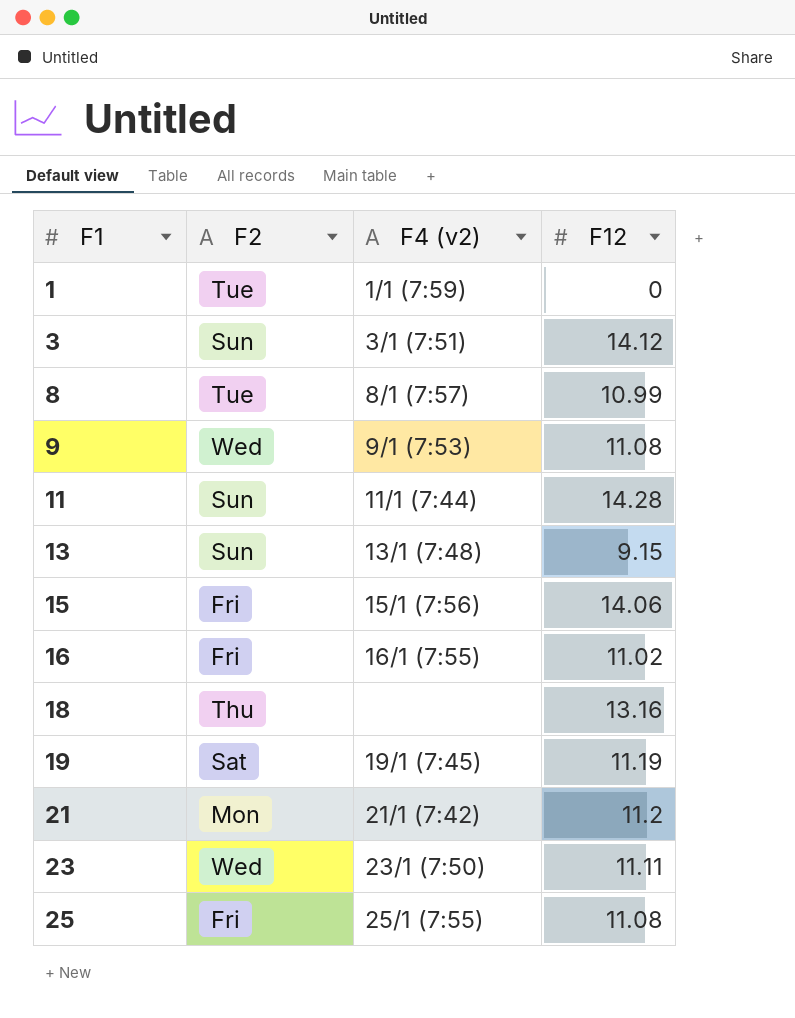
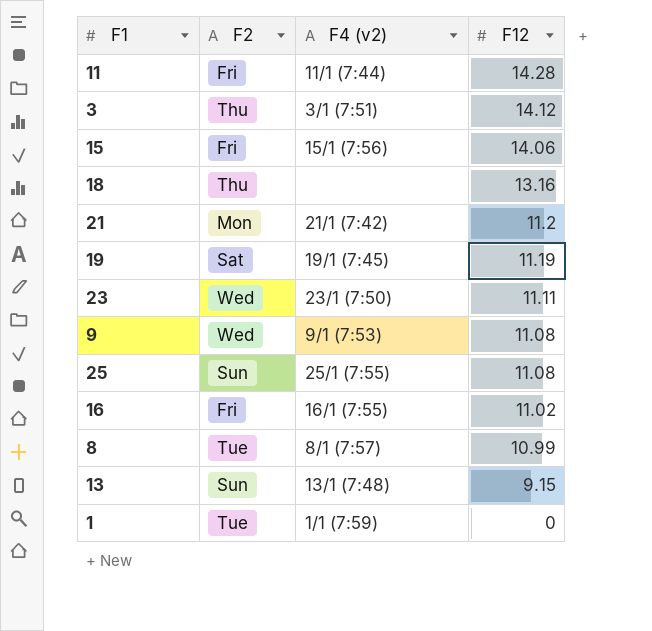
row order: F1 ascending -> F12 descending
11 | F2: Sun -> Fri
3 | F2: Sun -> Thu
25 | F2: Fri -> Sun

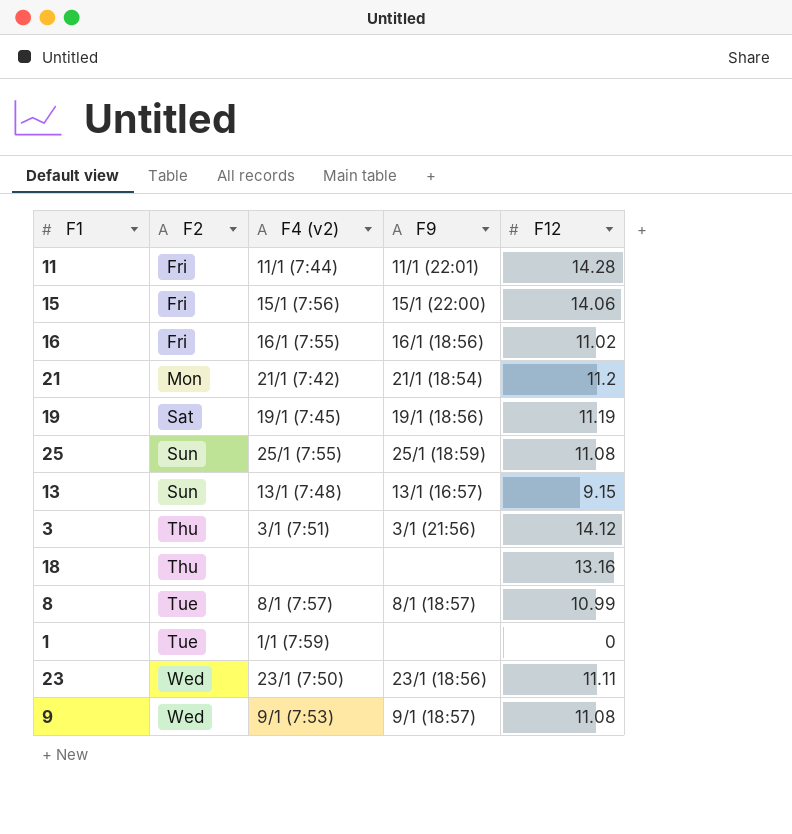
row order: F12 descending -> F2 ascending
column F9 | position: none -> 4

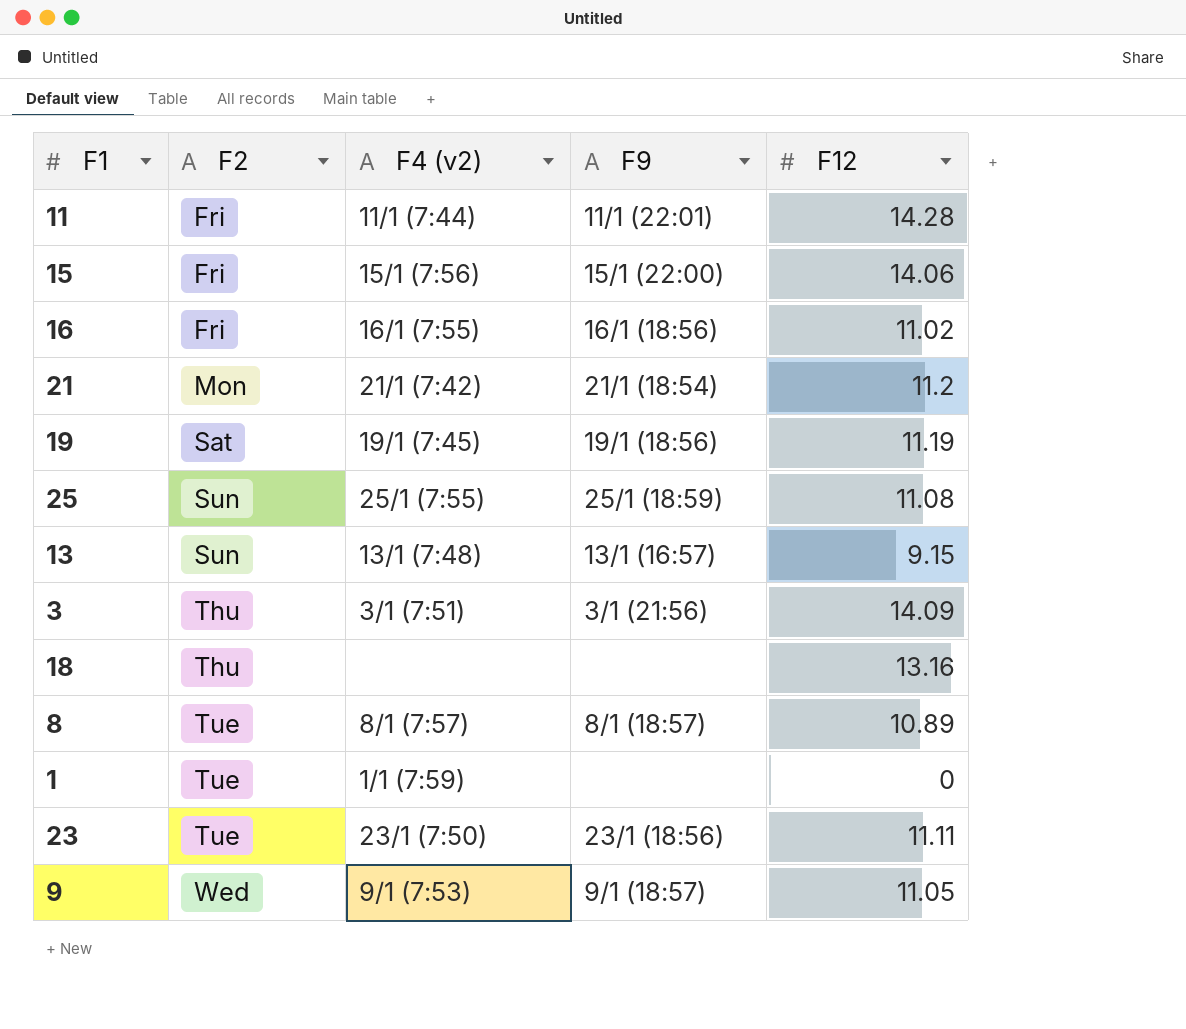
3 | F12: 14.12 -> 14.09
8 | F12: 10.99 -> 10.89
23 | F2: Wed -> Tue
9 | F12: 11.08 -> 11.05

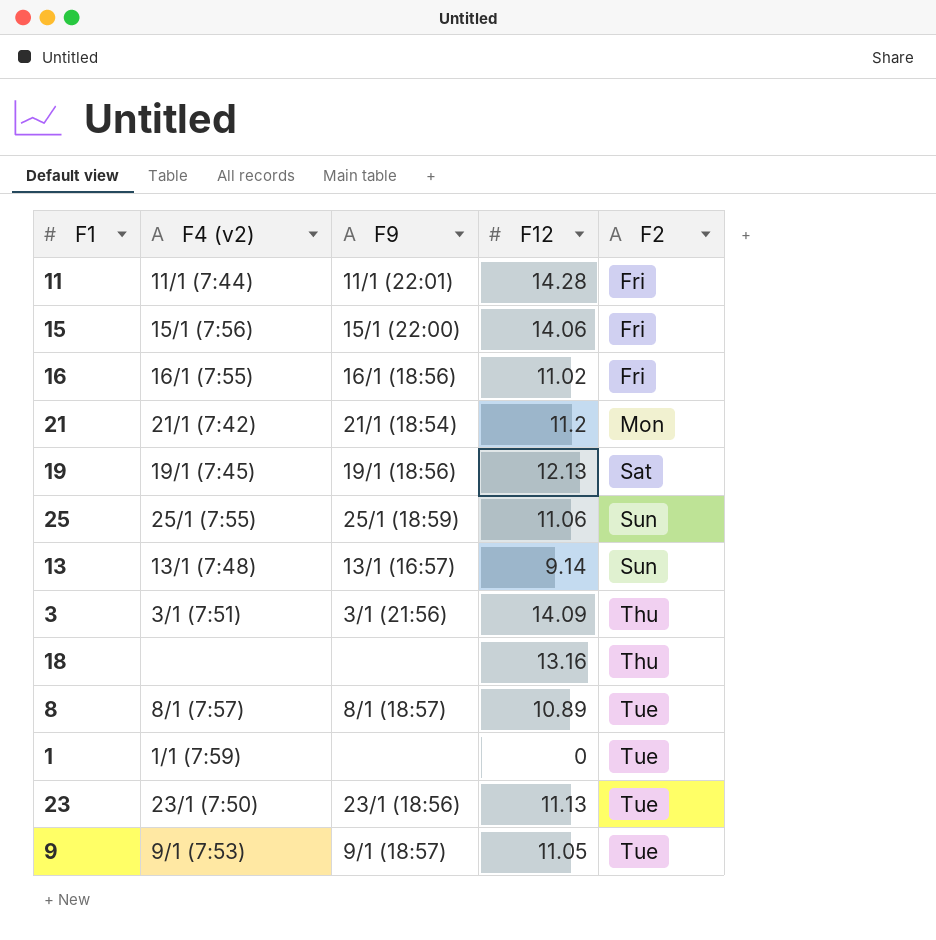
column F2 | position: 2 -> 5
19 | F12: 11.19 -> 12.13
25 | F12: 11.08 -> 11.06
13 | F12: 9.15 -> 9.14
23 | F12: 11.11 -> 11.13
9 | F2: Wed -> Tue

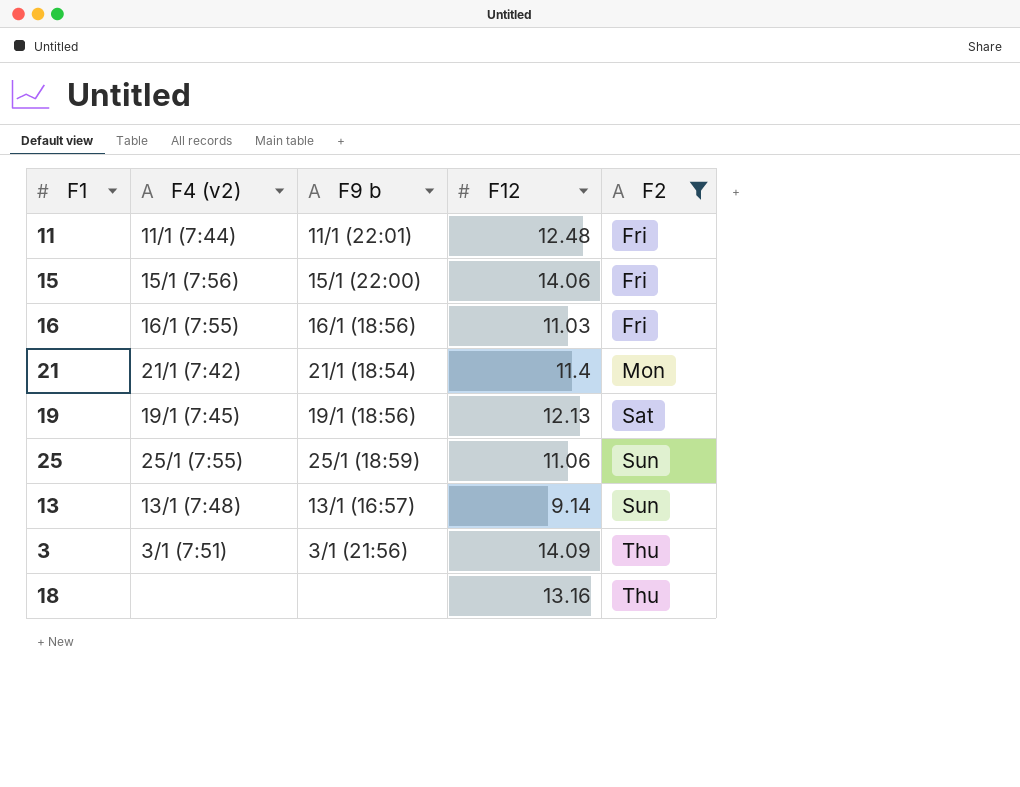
filter: none -> F2 != Tue
column name: F9 -> F9 b
11 | F12: 14.28 -> 12.48
16 | F12: 11.02 -> 11.03
21 | F12: 11.2 -> 11.4

